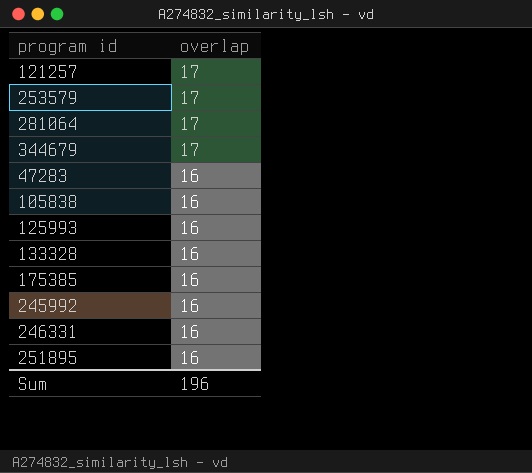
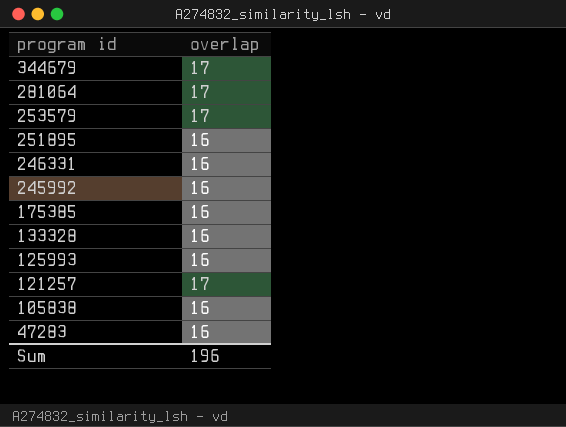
row order: overlap descending -> program id descending

